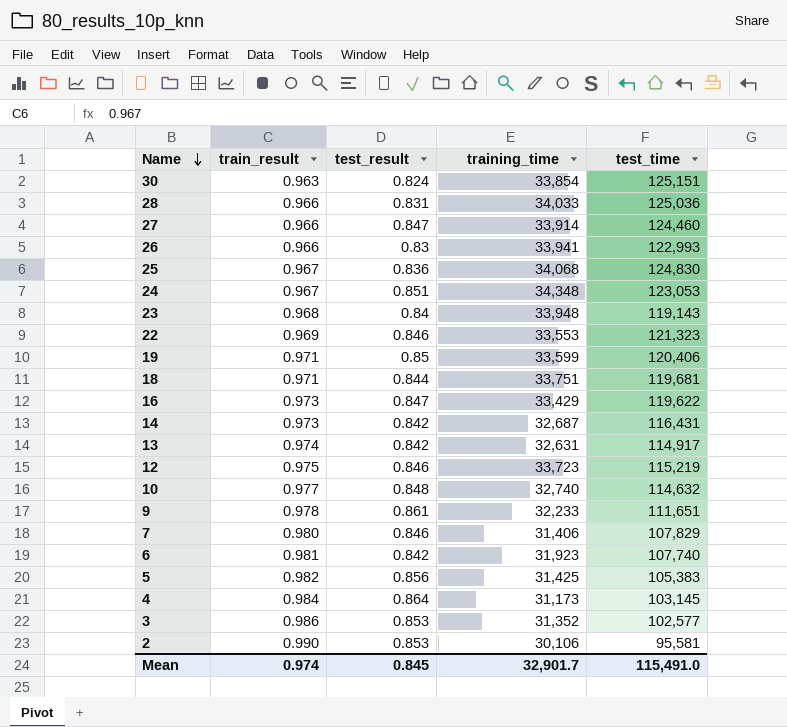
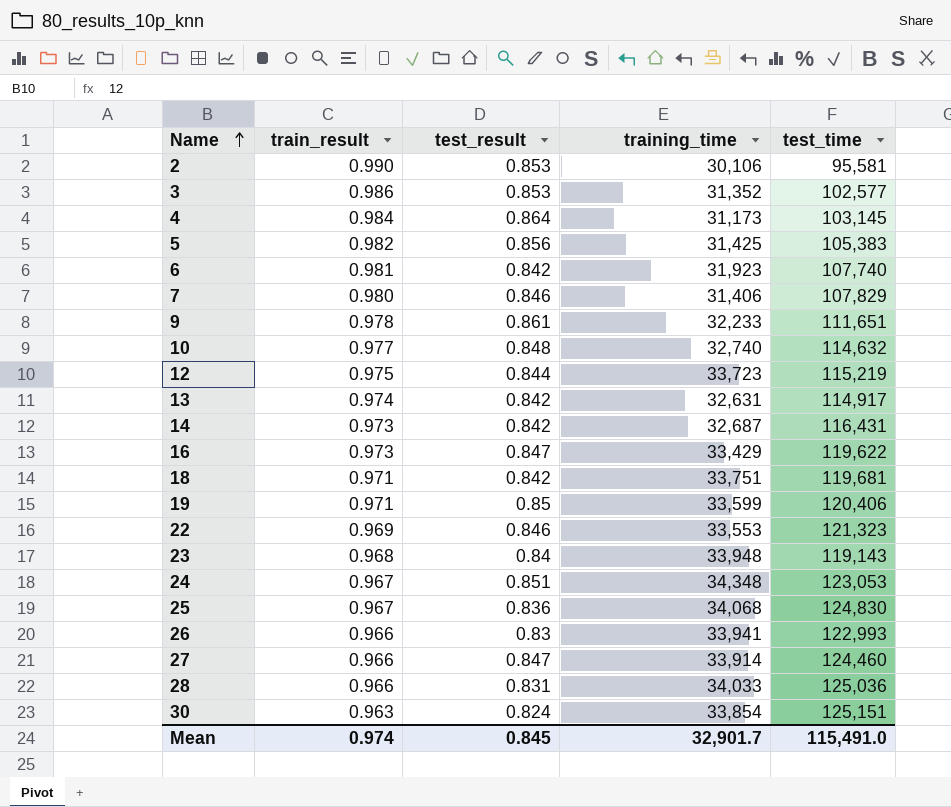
row order: Name descending -> Name ascending
12 | test_result: 0.846 -> 0.844
18 | test_result: 0.844 -> 0.842

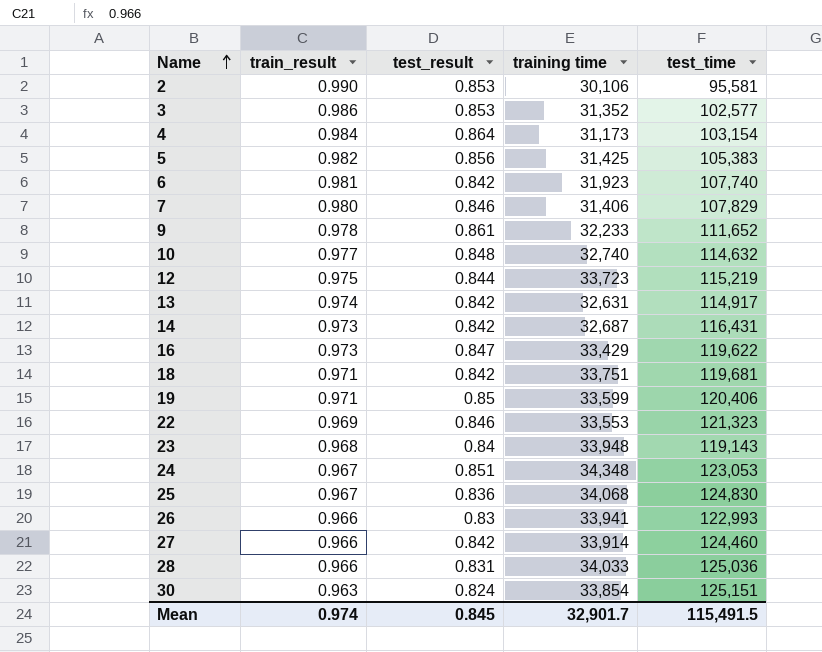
column name: training_time -> training time
4 | test_time: 103,145 -> 103,154
9 | test_time: 111,651 -> 111,652
27 | test_result: 0.847 -> 0.842
Mean | test_time: 115,491.0 -> 115,491.5

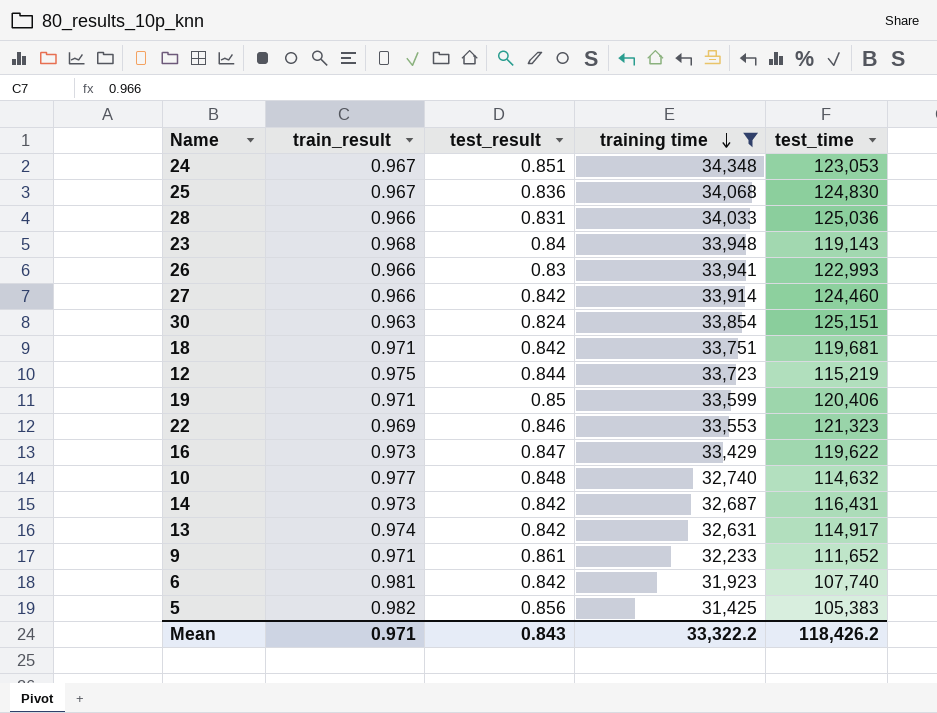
filter: none -> training time >= 31,425
row order: Name ascending -> training time descending
9 | train_result: 0.978 -> 0.971
Mean | train_result: 0.974 -> 0.971
Mean | test_result: 0.845 -> 0.843
Mean | training time: 32,901.7 -> 33,322.2
Mean | test_time: 115,491.5 -> 118,426.2

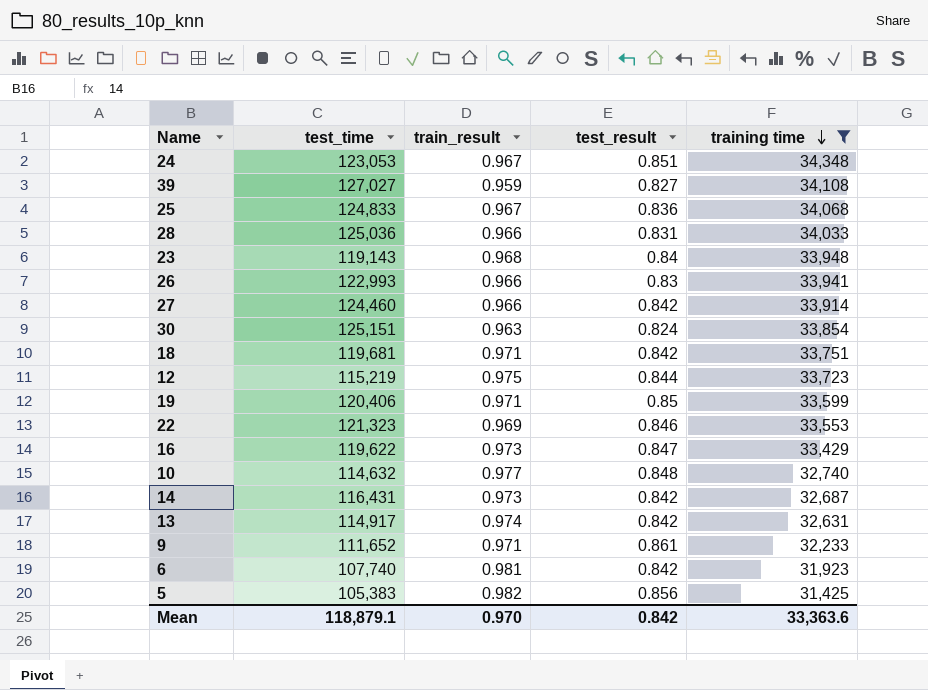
column test_time | position: 5 -> 2
row 39: none -> 127,027 | 0.959 | 0.827 | 34,108
25 | test_time: 124,830 -> 124,833
Mean | test_time: 118,426.2 -> 118,879.1
Mean | train_result: 0.971 -> 0.970
Mean | test_result: 0.843 -> 0.842
Mean | training time: 33,322.2 -> 33,363.6

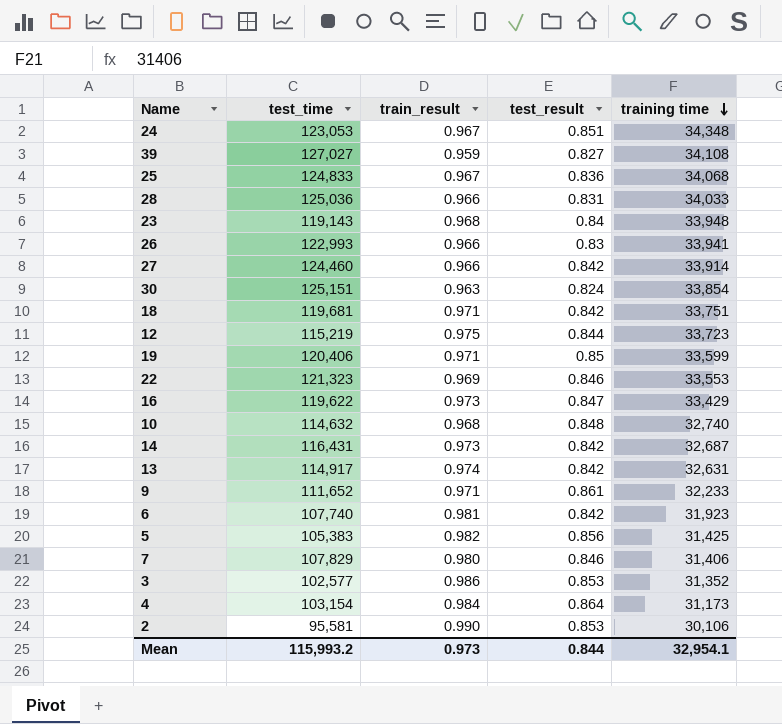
filter: training time >= 31,425 -> none
10 | train_result: 0.977 -> 0.968
Mean | test_time: 118,879.1 -> 115,993.2
Mean | train_result: 0.970 -> 0.973
Mean | test_result: 0.842 -> 0.844
Mean | training time: 33,363.6 -> 32,954.1

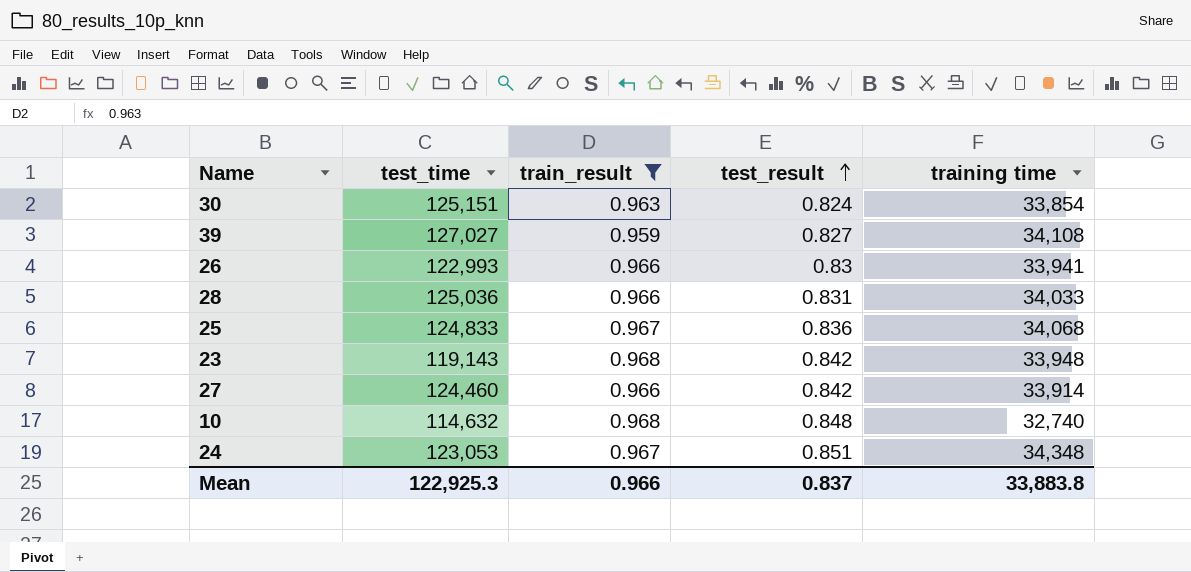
filter: none -> train_result <= 0.968
row order: training time descending -> test_result ascending
23 | test_result: 0.84 -> 0.842
Mean | test_time: 115,993.2 -> 122,925.3
Mean | train_result: 0.973 -> 0.966
Mean | test_result: 0.844 -> 0.837
Mean | training time: 32,954.1 -> 33,883.8

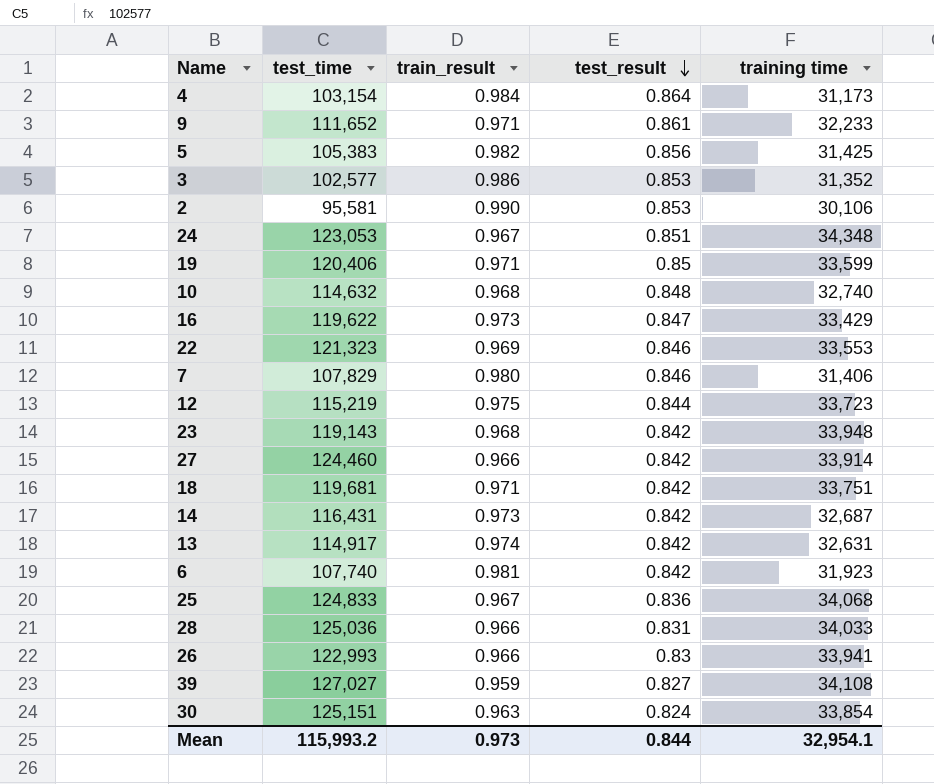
filter: train_result <= 0.968 -> none
row order: test_result ascending -> test_result descending
Mean | test_time: 122,925.3 -> 115,993.2
Mean | train_result: 0.966 -> 0.973
Mean | test_result: 0.837 -> 0.844
Mean | training time: 33,883.8 -> 32,954.1

